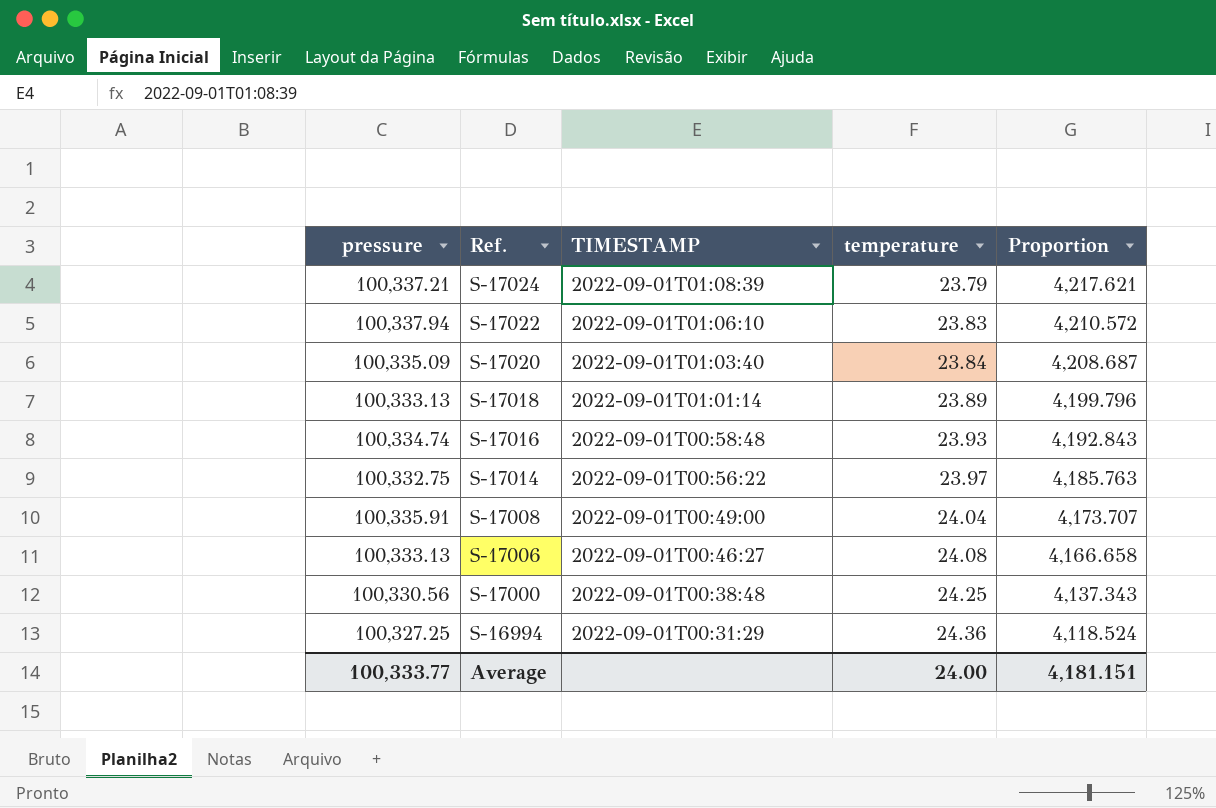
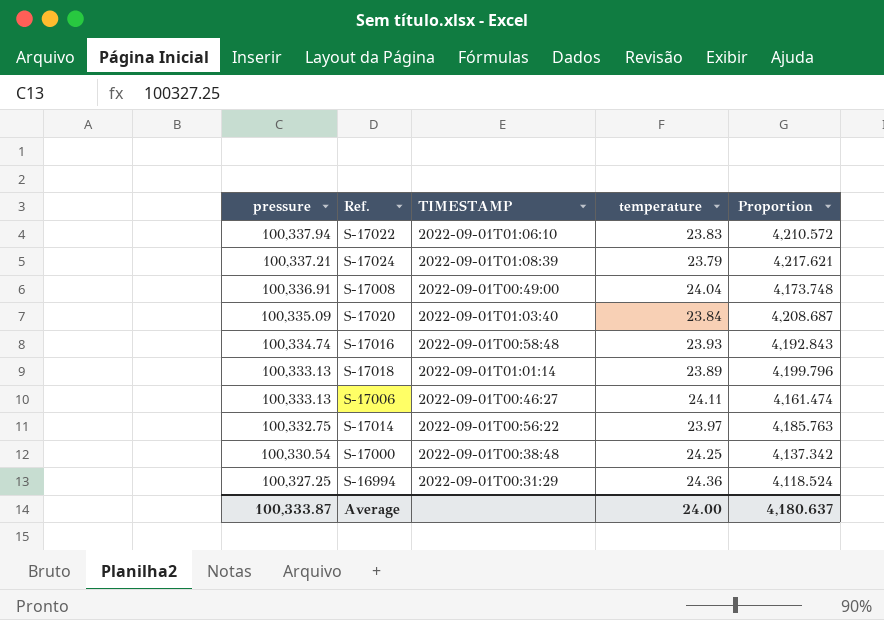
row order: Ref. descending -> pressure descending
S-17008 | pressure: 100,335.91 -> 100,336.91
S-17008 | Proportion: 4,173.707 -> 4,173.748
S-17006 | temperature: 24.08 -> 24.11
S-17006 | Proportion: 4,166.658 -> 4,161.474
S-17000 | pressure: 100,330.56 -> 100,330.54
S-17000 | Proportion: 4,137.343 -> 4,137.342
Average | pressure: 100,333.77 -> 100,333.87
Average | Proportion: 4,181.151 -> 4,180.637

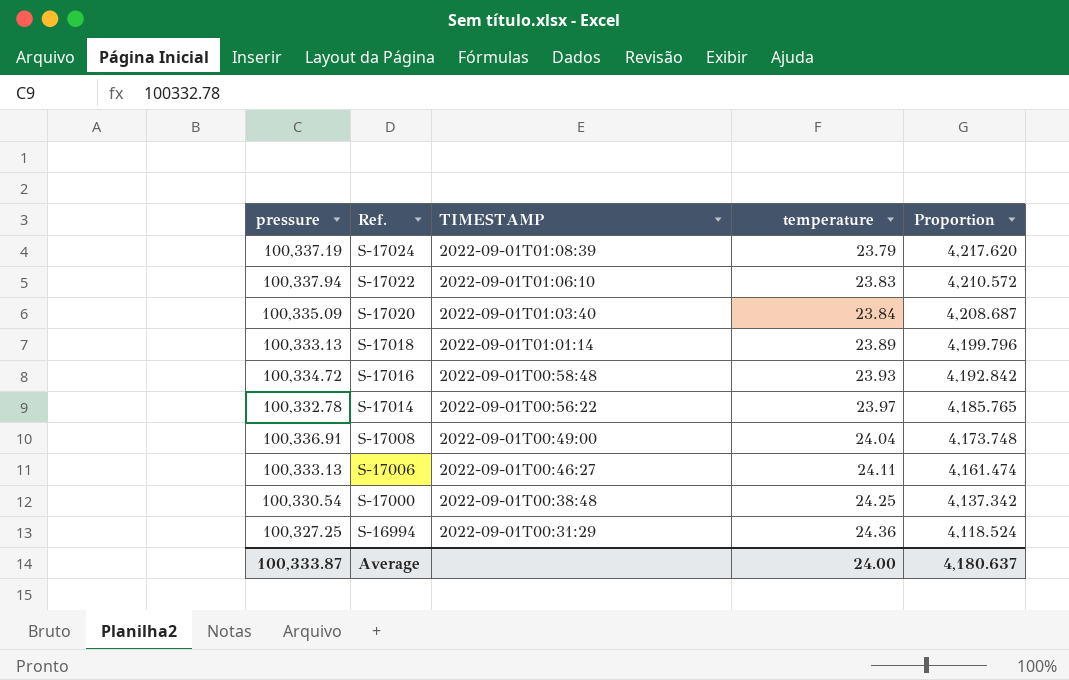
row order: pressure descending -> Ref. descending
S-17024 | pressure: 100,337.21 -> 100,337.19
S-17024 | Proportion: 4,217.621 -> 4,217.620
S-17016 | pressure: 100,334.74 -> 100,334.72
S-17016 | Proportion: 4,192.843 -> 4,192.842
S-17014 | pressure: 100,332.75 -> 100,332.78
S-17014 | Proportion: 4,185.763 -> 4,185.765

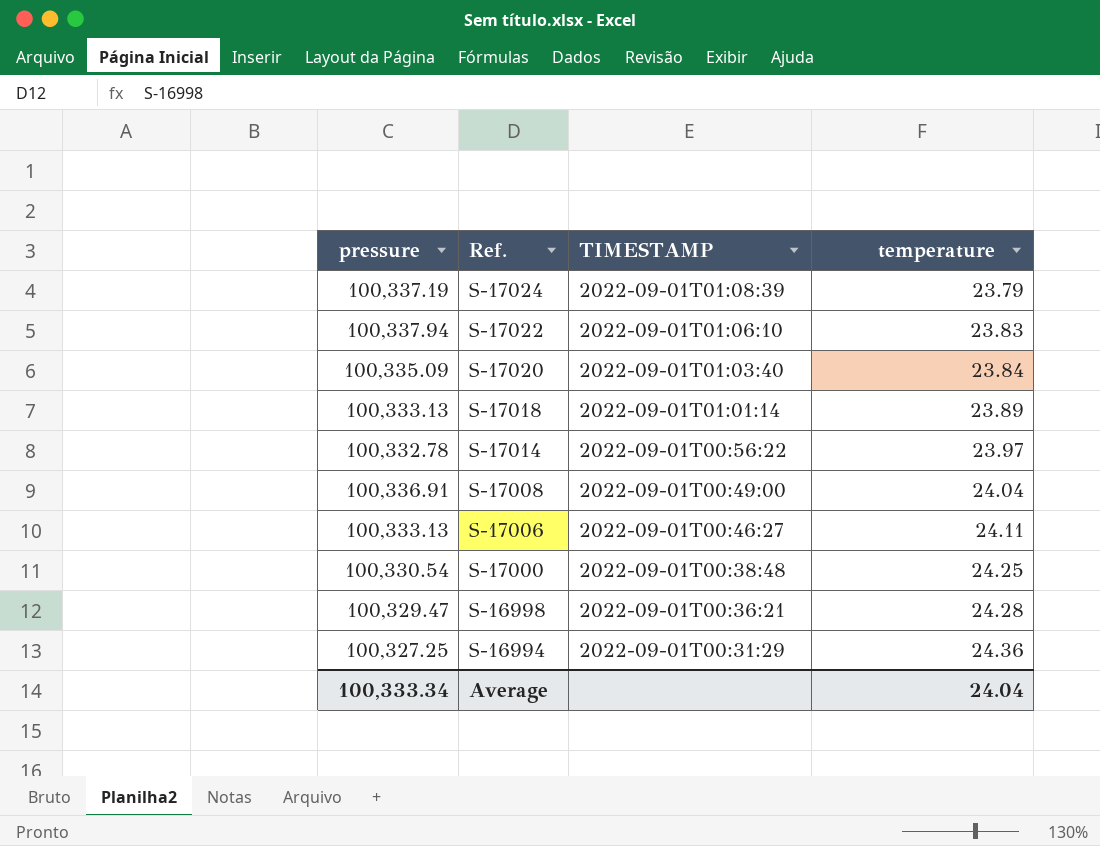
column Proportion | formula: [pressure] / [temperature] -> none
row S-17016: 100,334.72 | 2022-09-01T00:58:48 | 23.93 | 4,192.842 -> none
row S-16998: none -> 100,329.47 | 2022-09-01T00:36:21 | 24.28
Average | pressure: 100,333.87 -> 100,333.34
Average | temperature: 24.00 -> 24.04

